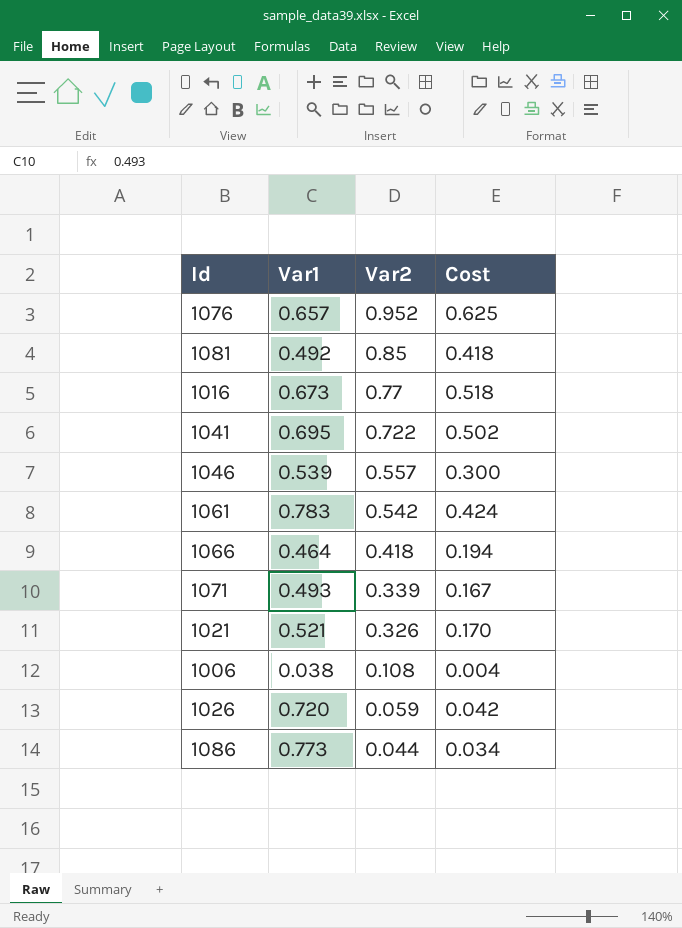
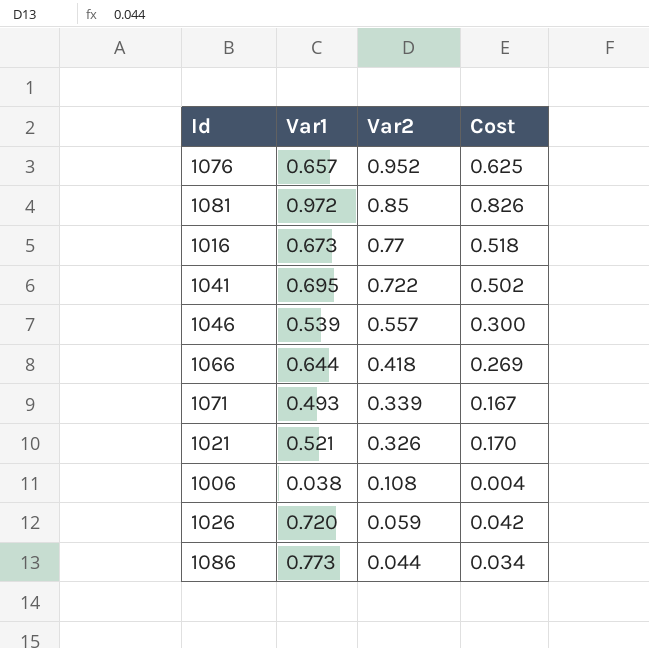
row 1061: 0.783 | 0.542 | 0.424 -> none
1081 | Var1: 0.492 -> 0.972
1081 | Cost: 0.418 -> 0.826
1066 | Var1: 0.464 -> 0.644
1066 | Cost: 0.194 -> 0.269

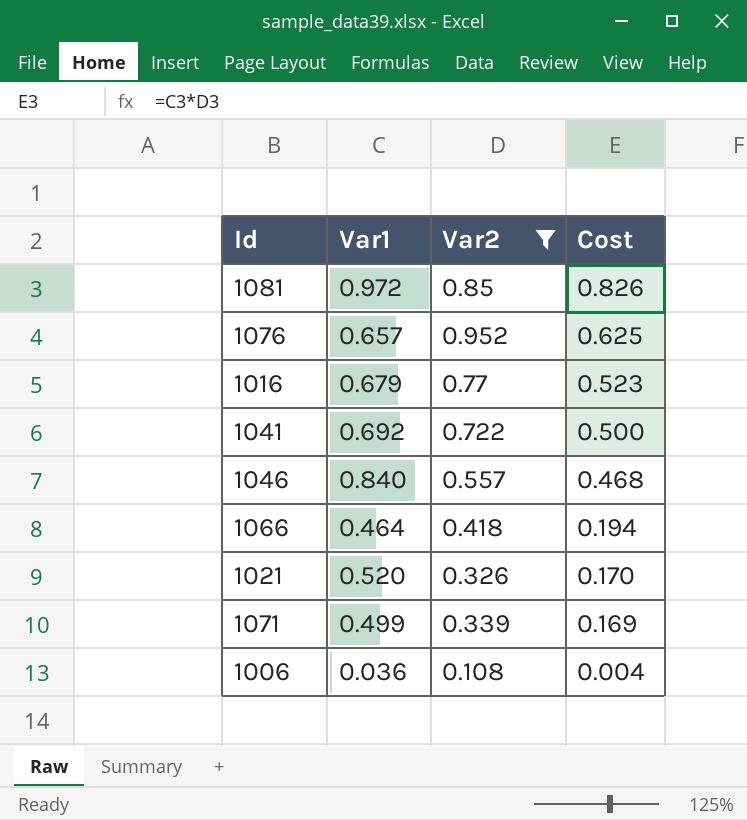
filter: none -> Var2 >= 0.108
row order: Var2 descending -> Cost descending
1016 | Var1: 0.673 -> 0.679
1016 | Cost: 0.518 -> 0.523
1041 | Var1: 0.695 -> 0.692
1041 | Cost: 0.502 -> 0.500
1046 | Var1: 0.539 -> 0.840
1046 | Cost: 0.300 -> 0.468
1066 | Var1: 0.644 -> 0.464
1066 | Cost: 0.269 -> 0.194
1021 | Var1: 0.521 -> 0.520
1071 | Var1: 0.493 -> 0.499
1071 | Cost: 0.167 -> 0.169
1006 | Var1: 0.038 -> 0.036

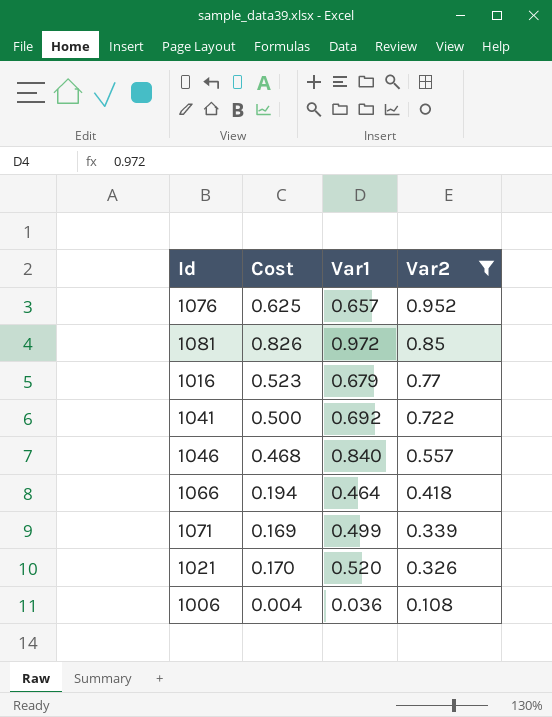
row order: Cost descending -> Var2 descending
column Cost | position: 4 -> 2

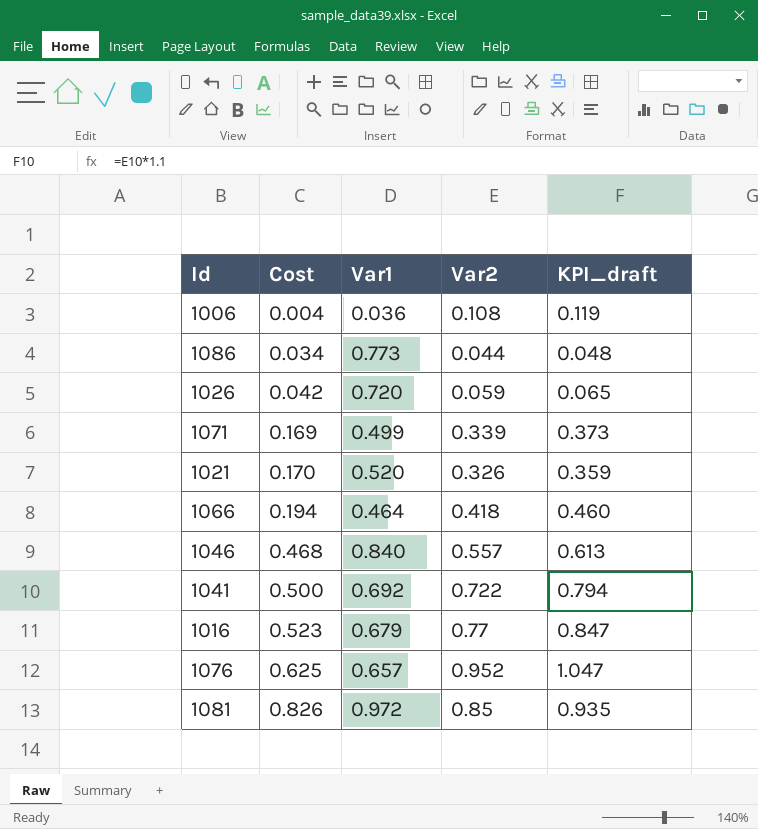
filter: Var2 >= 0.108 -> none
row order: Var2 descending -> Cost ascending
column KPI_draft | formula: none -> [Var2] * 1.1

